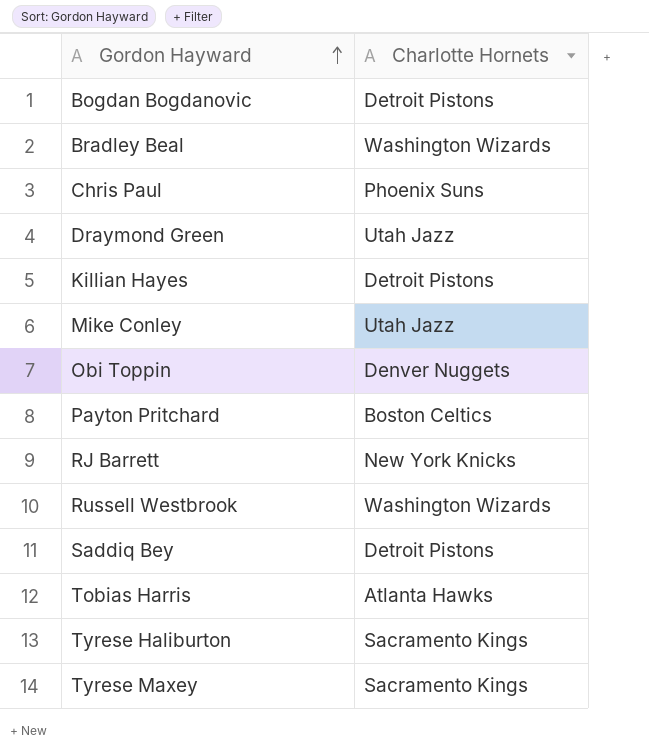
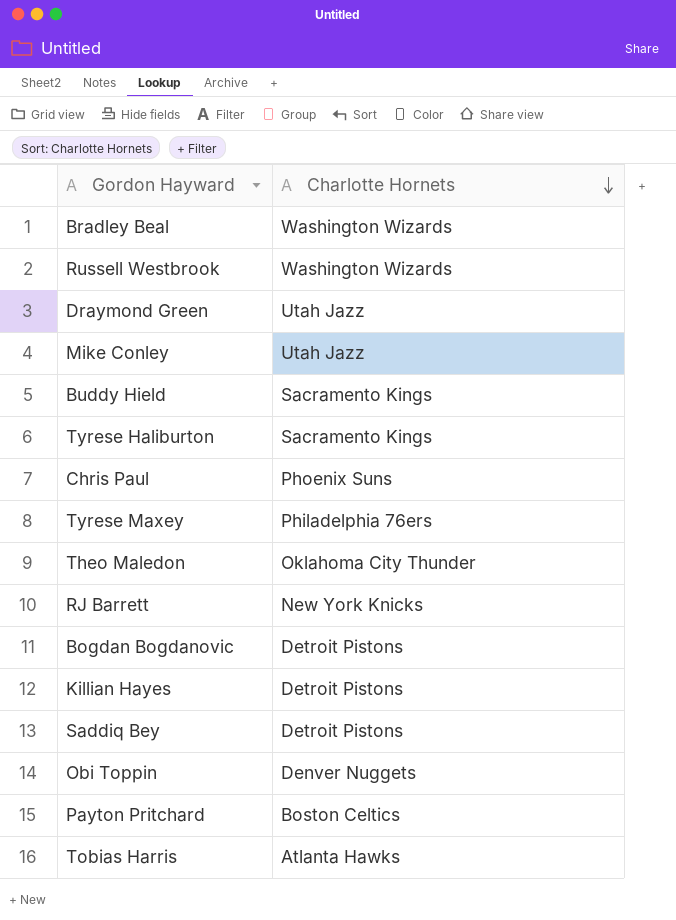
row order: Gordon Hayward ascending -> Charlotte Hornets descending
row Buddy Hield: none -> Sacramento Kings
Tyrese Maxey | Charlotte Hornets: Sacramento Kings -> Philadelphia 76ers
row Theo Maledon: none -> Oklahoma City Thunder

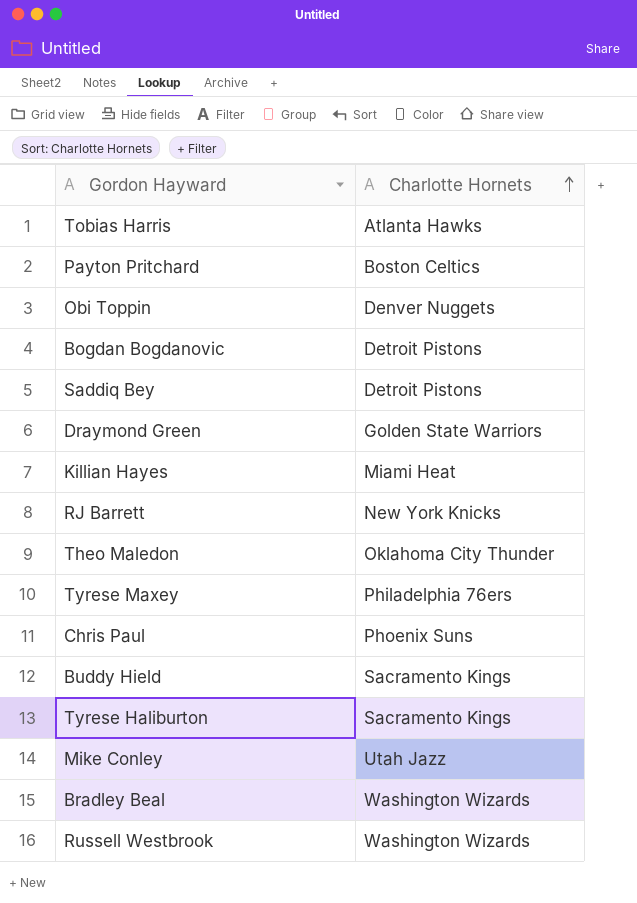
row order: Charlotte Hornets descending -> Charlotte Hornets ascending
Draymond Green | Charlotte Hornets: Utah Jazz -> Golden State Warriors
Killian Hayes | Charlotte Hornets: Detroit Pistons -> Miami Heat

